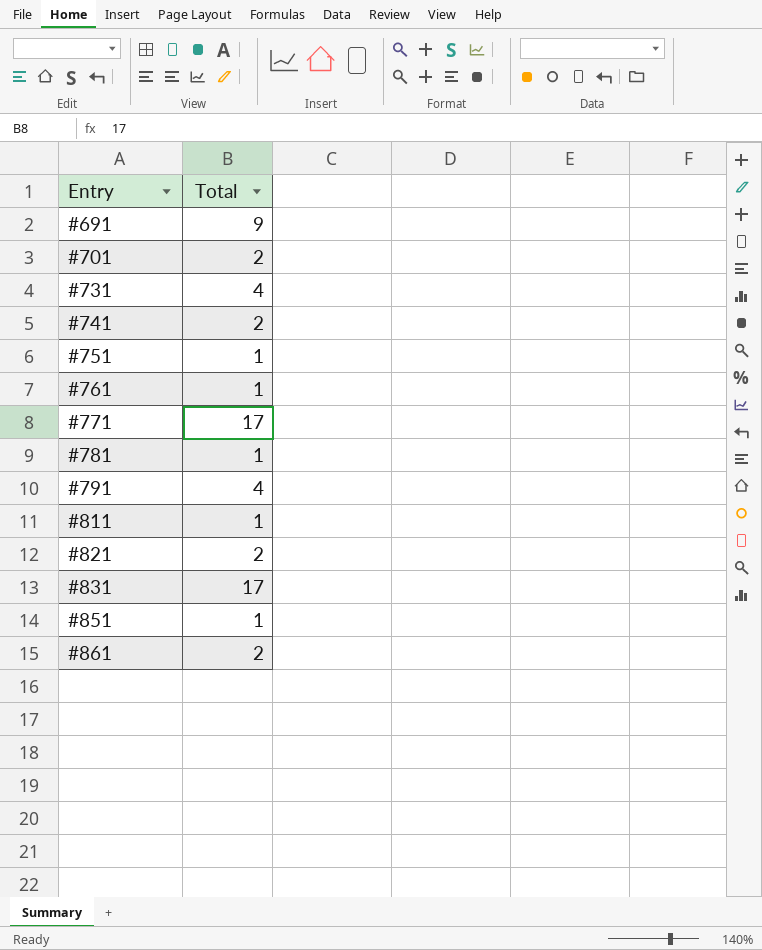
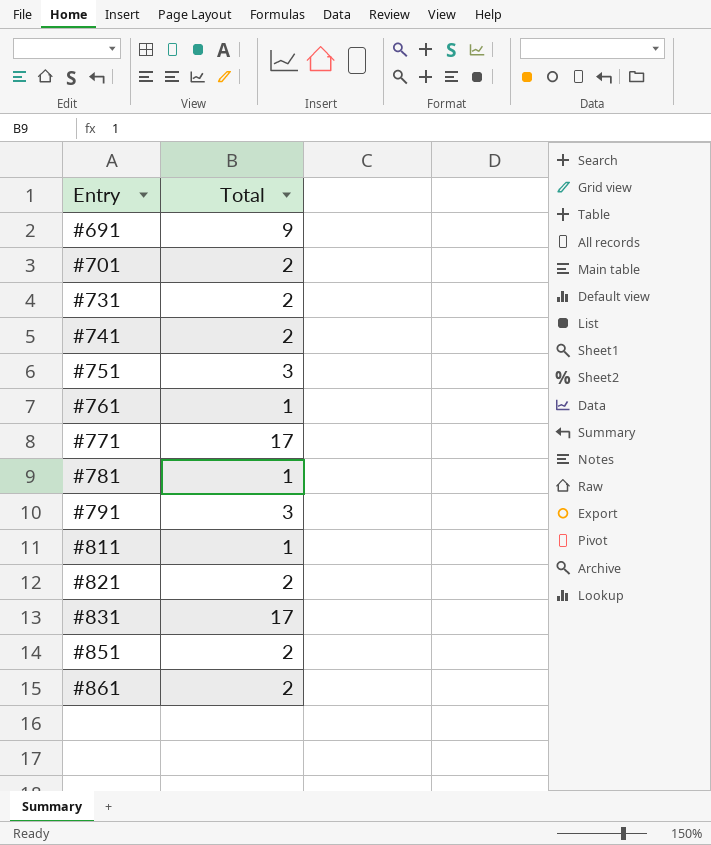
#731 | Total: 4 -> 2
#751 | Total: 1 -> 3
#791 | Total: 4 -> 3
#851 | Total: 1 -> 2

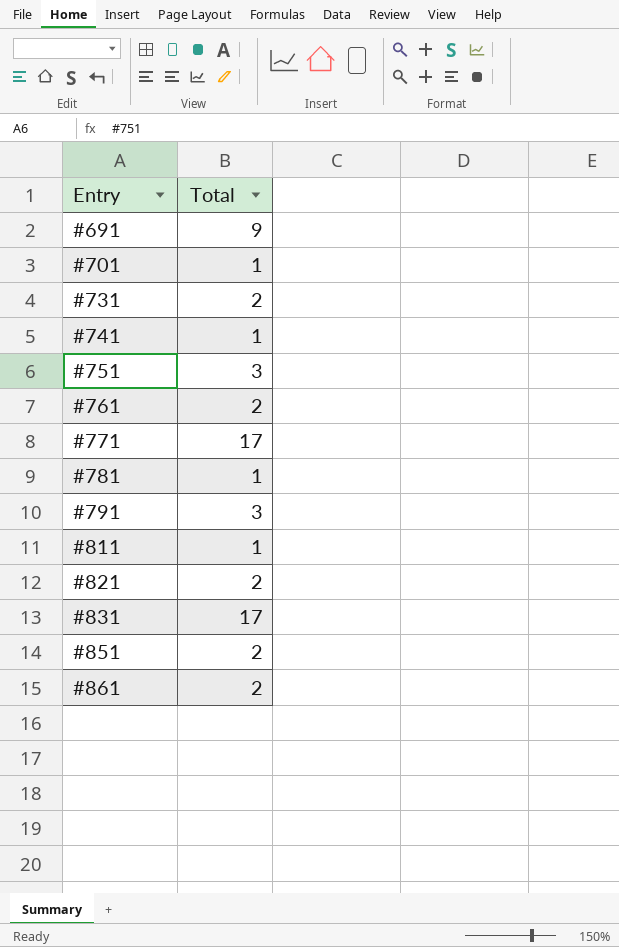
#701 | Total: 2 -> 1
#741 | Total: 2 -> 1
#761 | Total: 1 -> 2

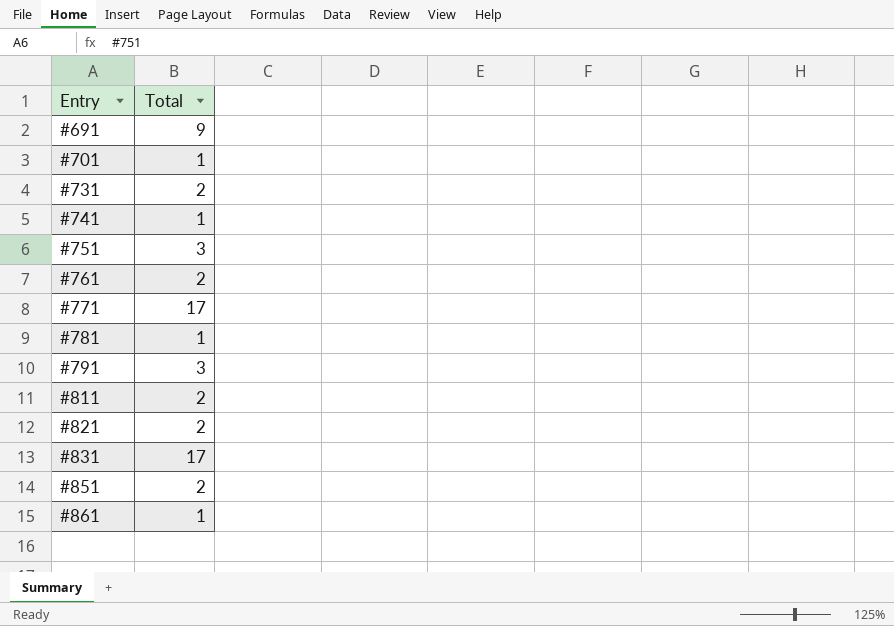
#811 | Total: 1 -> 2
#861 | Total: 2 -> 1

